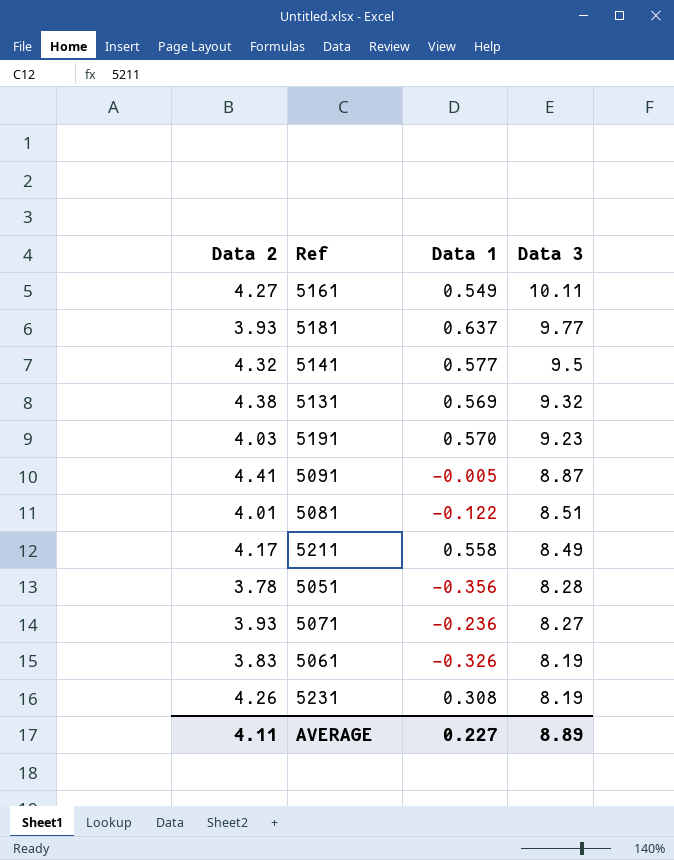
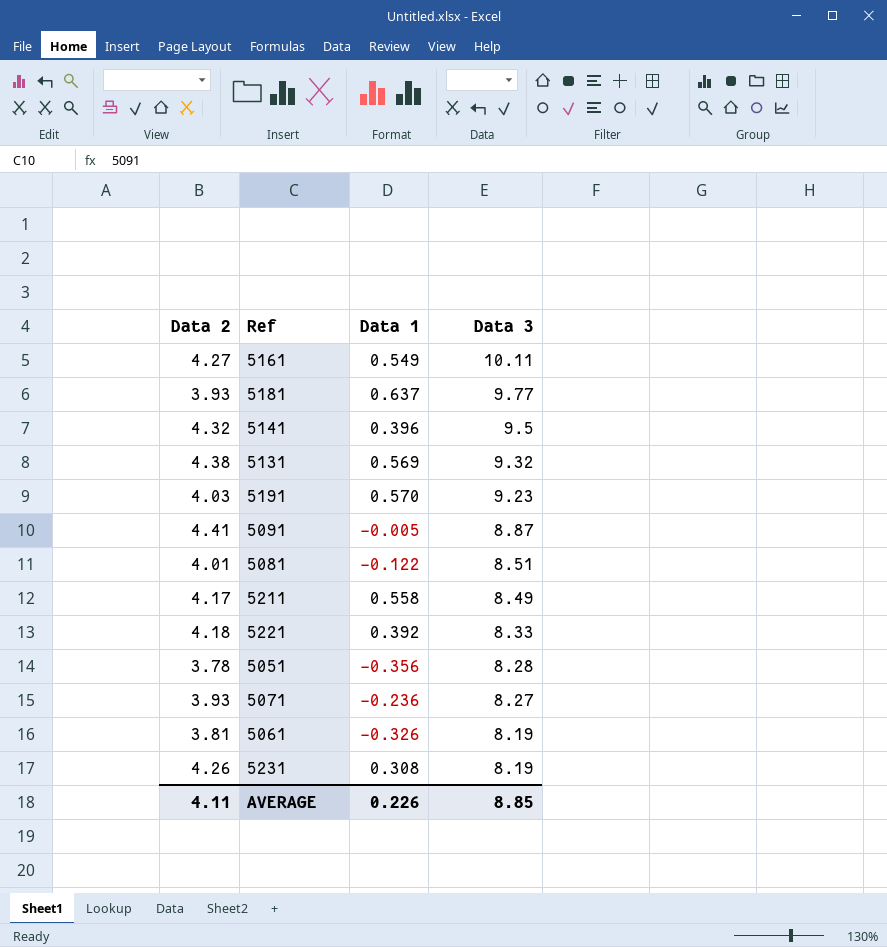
5141 | Data 1: 0.577 -> 0.396
row 5221: none -> 4.18 | 0.392 | 8.33
5061 | Data 2: 3.83 -> 3.81
AVERAGE | Data 1: 0.227 -> 0.226
AVERAGE | Data 3: 8.89 -> 8.85

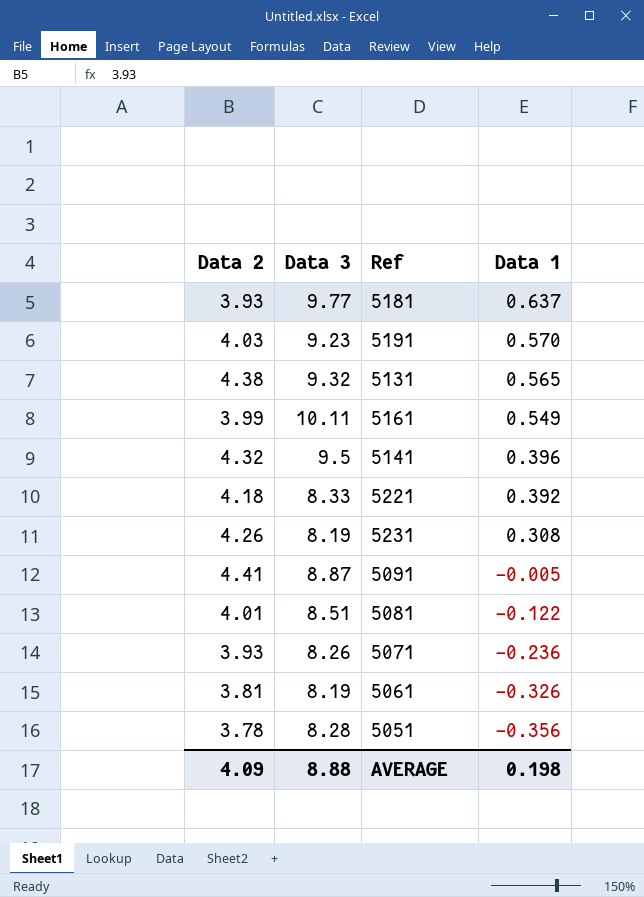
row order: Data 3 descending -> Data 1 descending
column Data 3 | position: 4 -> 2
row 5211: 4.17 | 0.558 | 8.49 -> none
5131 | Data 1: 0.569 -> 0.565
5161 | Data 2: 4.27 -> 3.99
5071 | Data 3: 8.27 -> 8.26
AVERAGE | Data 2: 4.11 -> 4.09
AVERAGE | Data 3: 8.85 -> 8.88
AVERAGE | Data 1: 0.226 -> 0.198

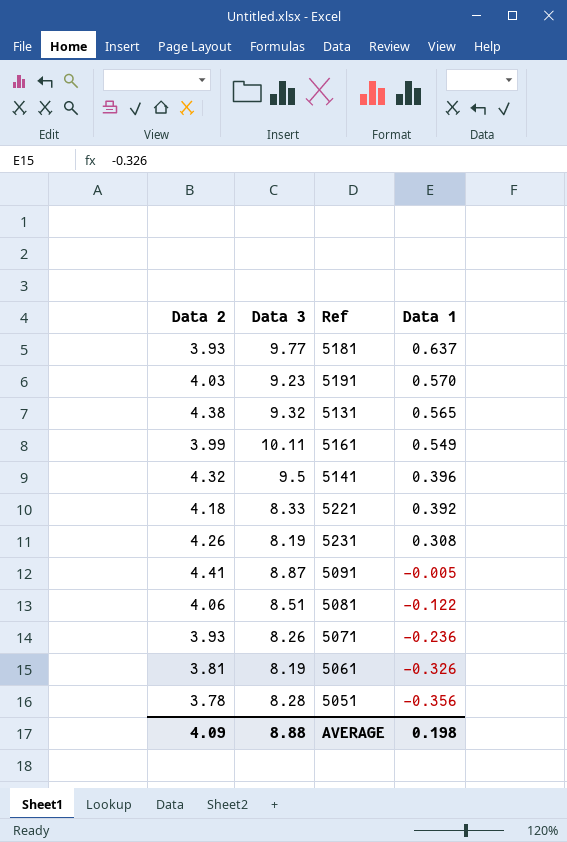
5081 | Data 2: 4.01 -> 4.06

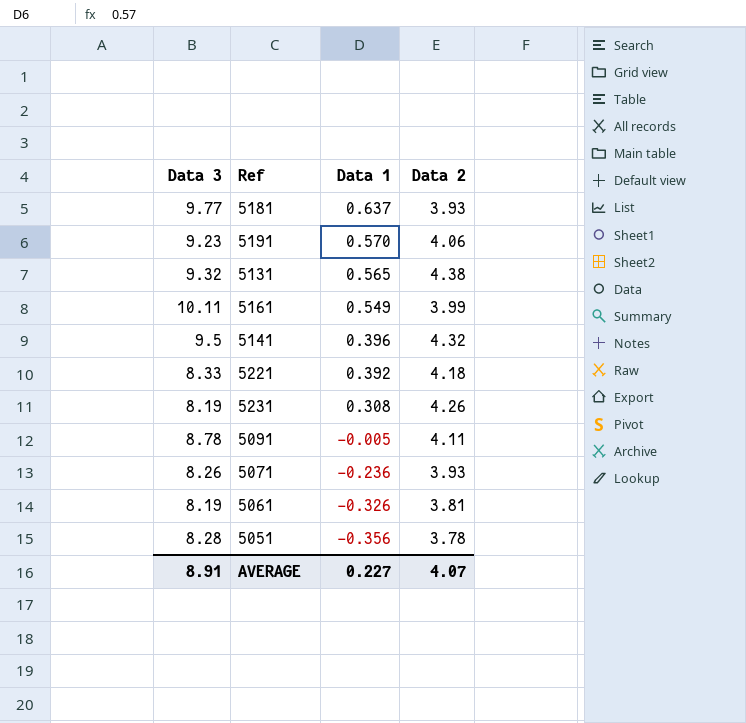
column Data 2 | position: 1 -> 4
row 5081: 4.06 | 8.51 | -0.122 -> none
5191 | Data 2: 4.03 -> 4.06
5091 | Data 3: 8.87 -> 8.78
5091 | Data 2: 4.41 -> 4.11
AVERAGE | Data 3: 8.88 -> 8.91
AVERAGE | Data 1: 0.198 -> 0.227
AVERAGE | Data 2: 4.09 -> 4.07

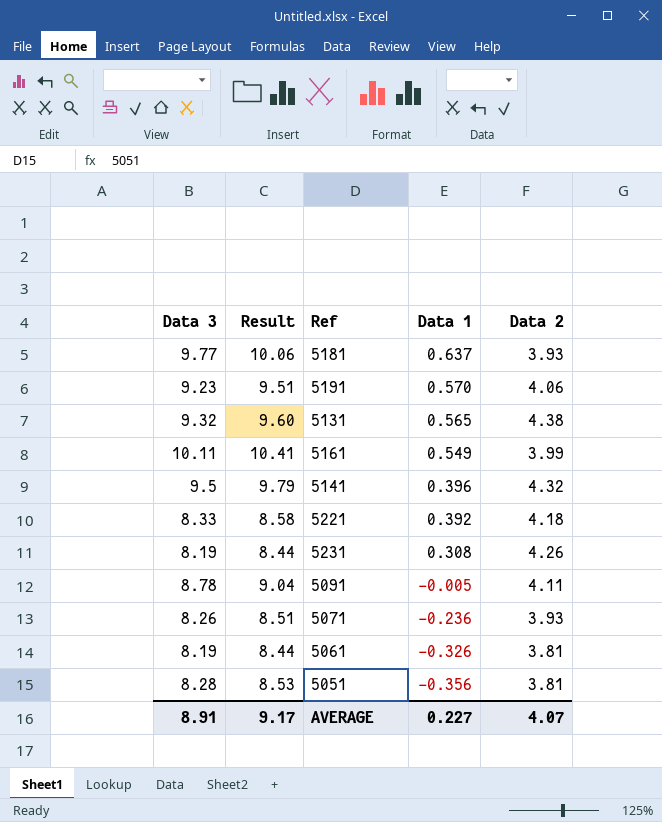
column Result | formula: none -> [Data 3] * 1.03
5051 | Data 2: 3.78 -> 3.81

